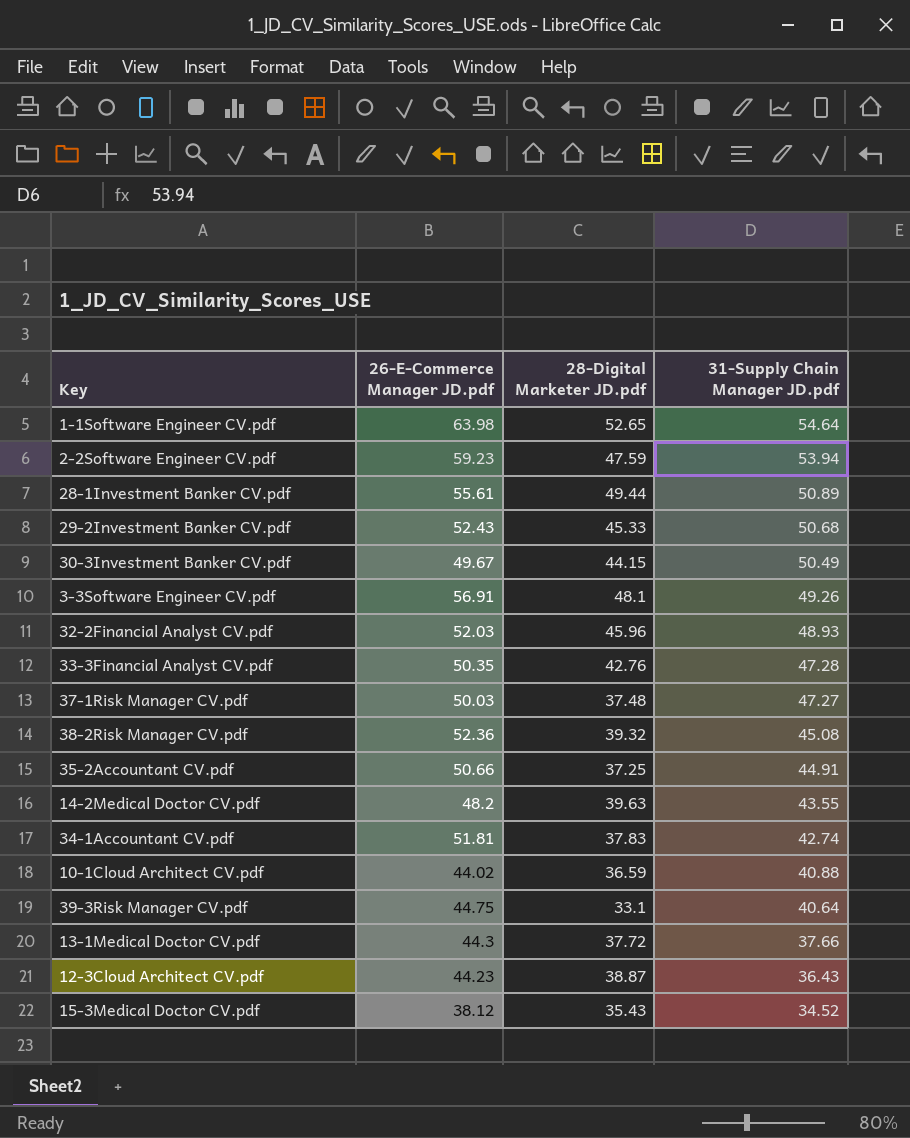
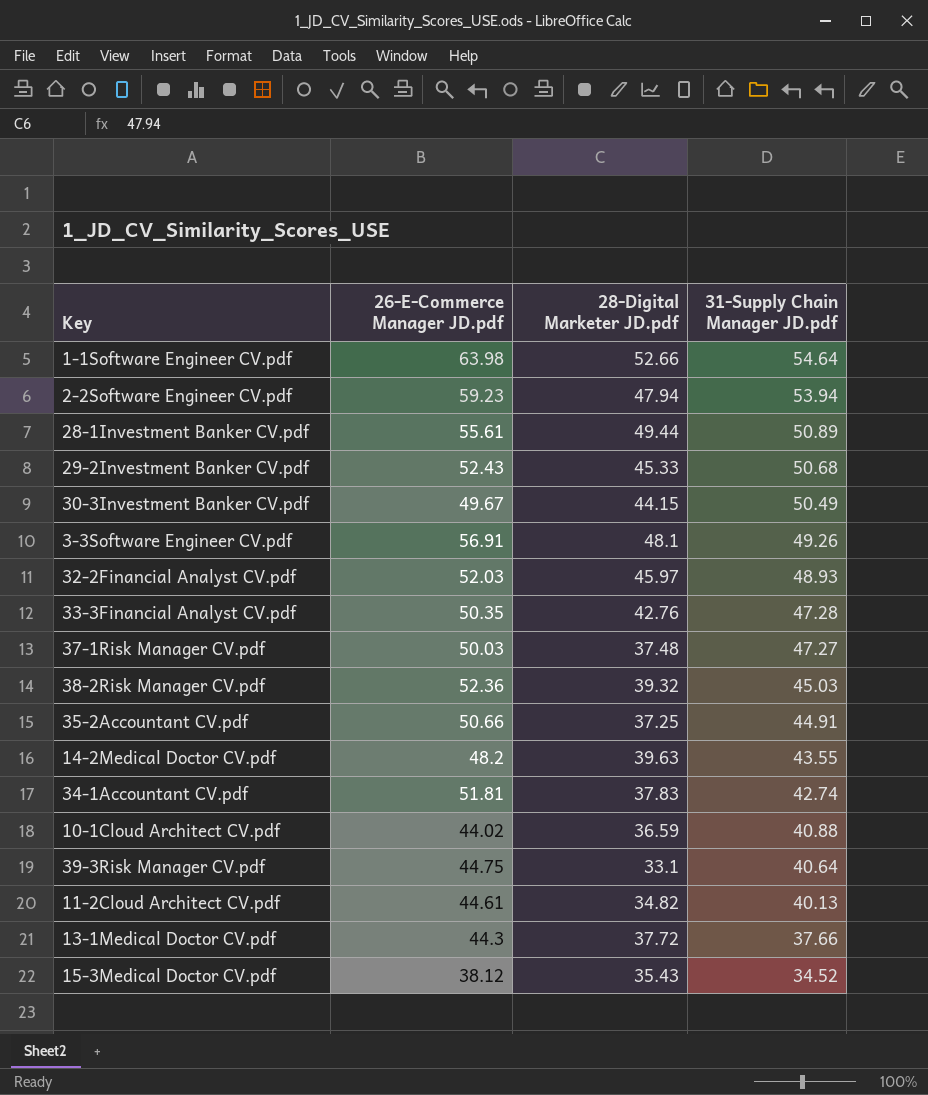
row 12-3Cloud Architect CV.pdf: 44.23 | 38.87 | 36.43 -> none
1-1Software Engineer CV.pdf | 28-Digital Marketer JD.pdf: 52.65 -> 52.66
2-2Software Engineer CV.pdf | 28-Digital Marketer JD.pdf: 47.59 -> 47.94
32-2Financial Analyst CV.pdf | 28-Digital Marketer JD.pdf: 45.96 -> 45.97
38-2Risk Manager CV.pdf | 31-Supply Chain Manager JD.pdf: 45.08 -> 45.03
row 11-2Cloud Architect CV.pdf: none -> 44.61 | 34.82 | 40.13

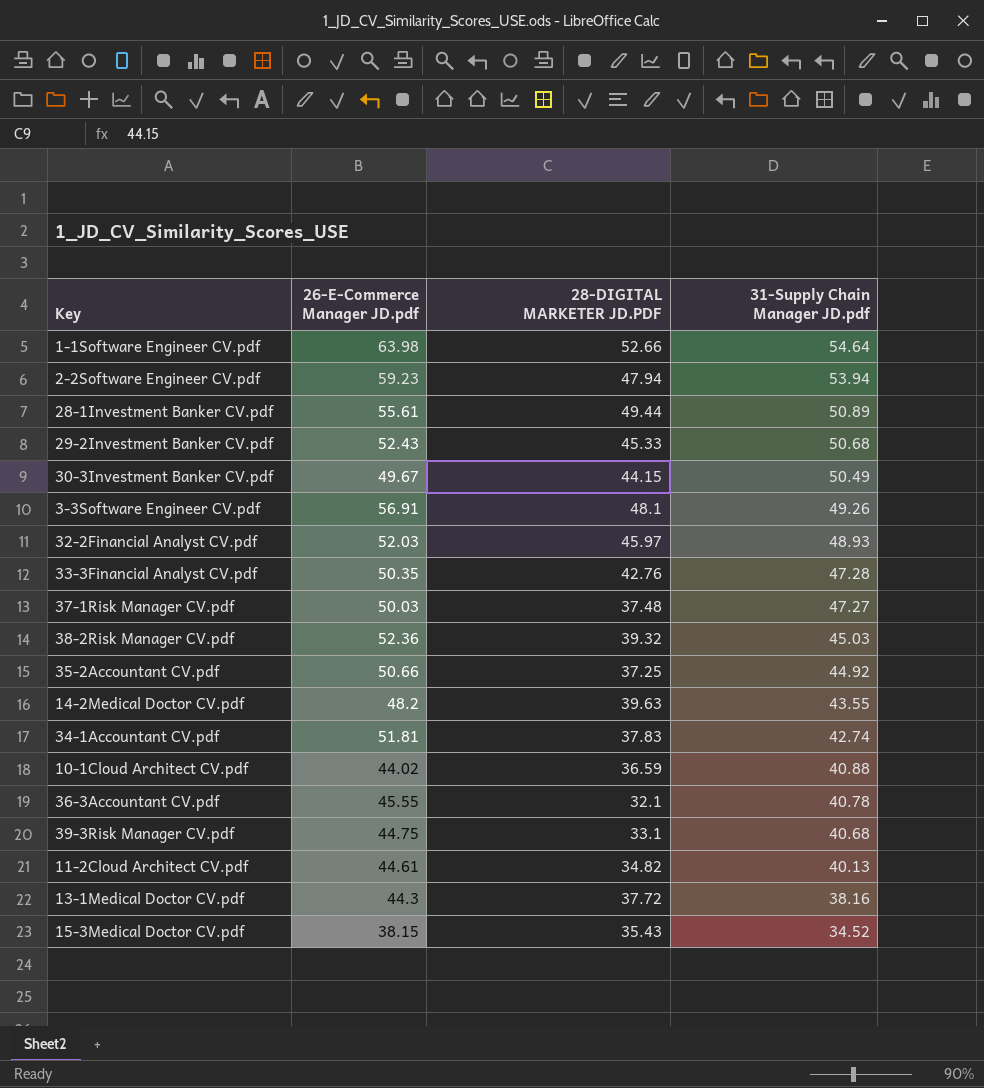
column name: 28-Digital Marketer JD.pdf -> 28-DIGITAL MARKETER JD.PDF
35-2Accountant CV.pdf | 31-Supply Chain Manager JD.pdf: 44.91 -> 44.92
row 36-3Accountant CV.pdf: none -> 45.55 | 32.1 | 40.78
39-3Risk Manager CV.pdf | 31-Supply Chain Manager JD.pdf: 40.64 -> 40.68
13-1Medical Doctor CV.pdf | 31-Supply Chain Manager JD.pdf: 37.66 -> 38.16
15-3Medical Doctor CV.pdf | 26-E-Commerce Manager JD.pdf: 38.12 -> 38.15

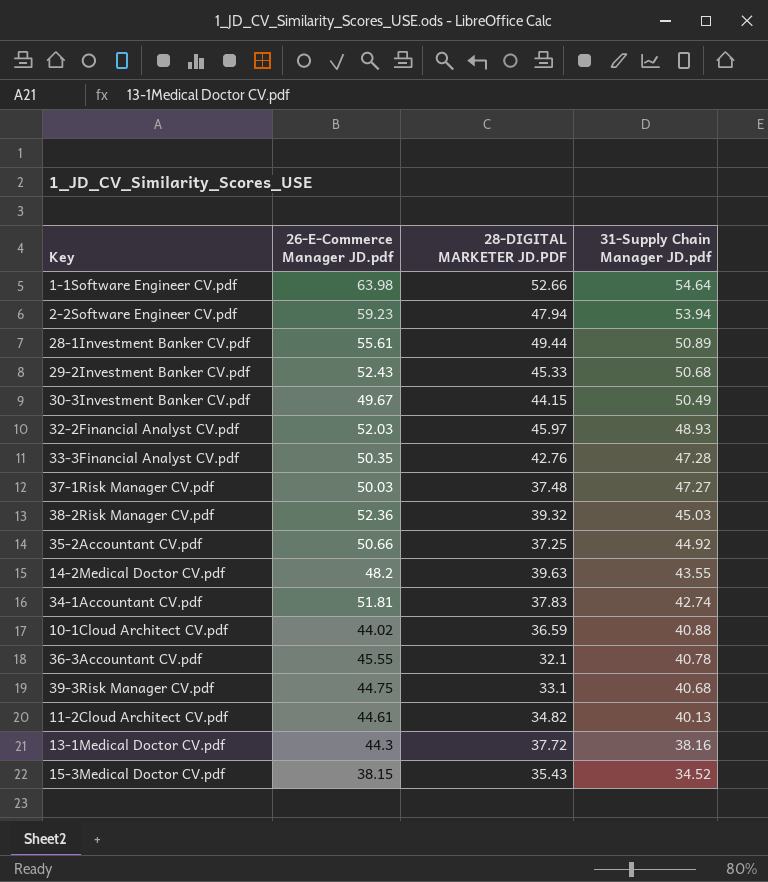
row 3-3Software Engineer CV.pdf: 56.91 | 48.1 | 49.26 -> none

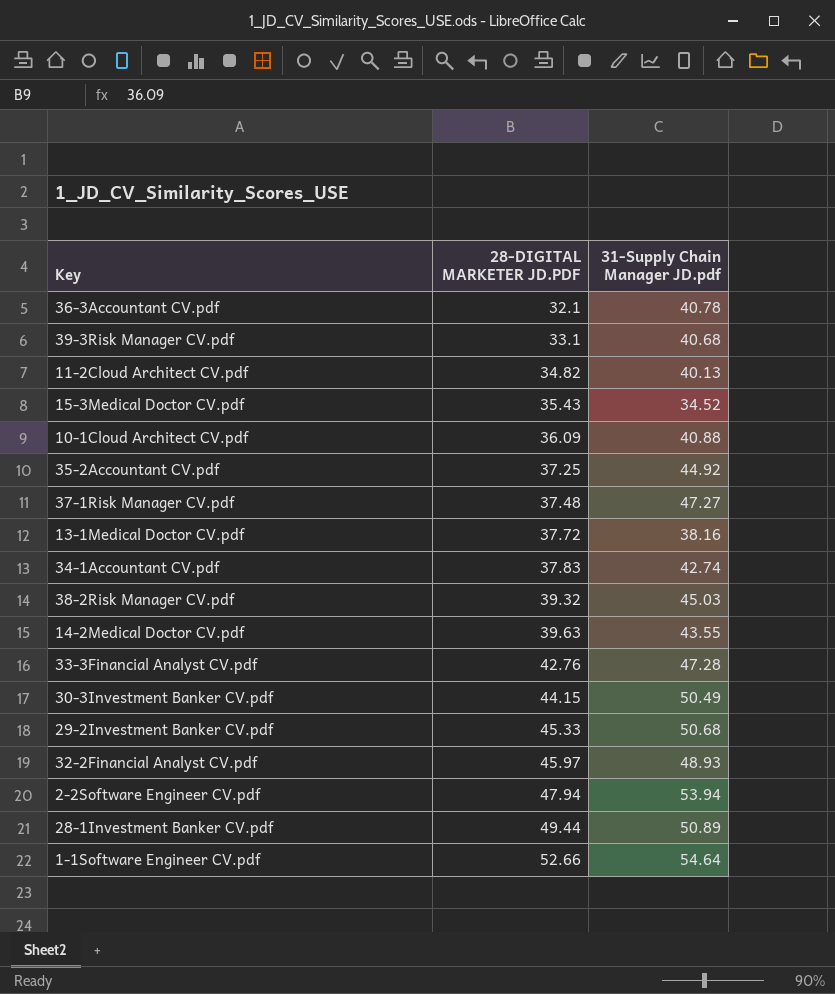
row order: 31-Supply Chain Manager JD.pdf descending -> 28-DIGITAL MARKETER JD.PDF ascending
column 26-E-Commerce Manager JD.pdf | position: 2 -> none
10-1Cloud Architect CV.pdf | 28-DIGITAL MARKETER JD.PDF: 36.59 -> 36.09

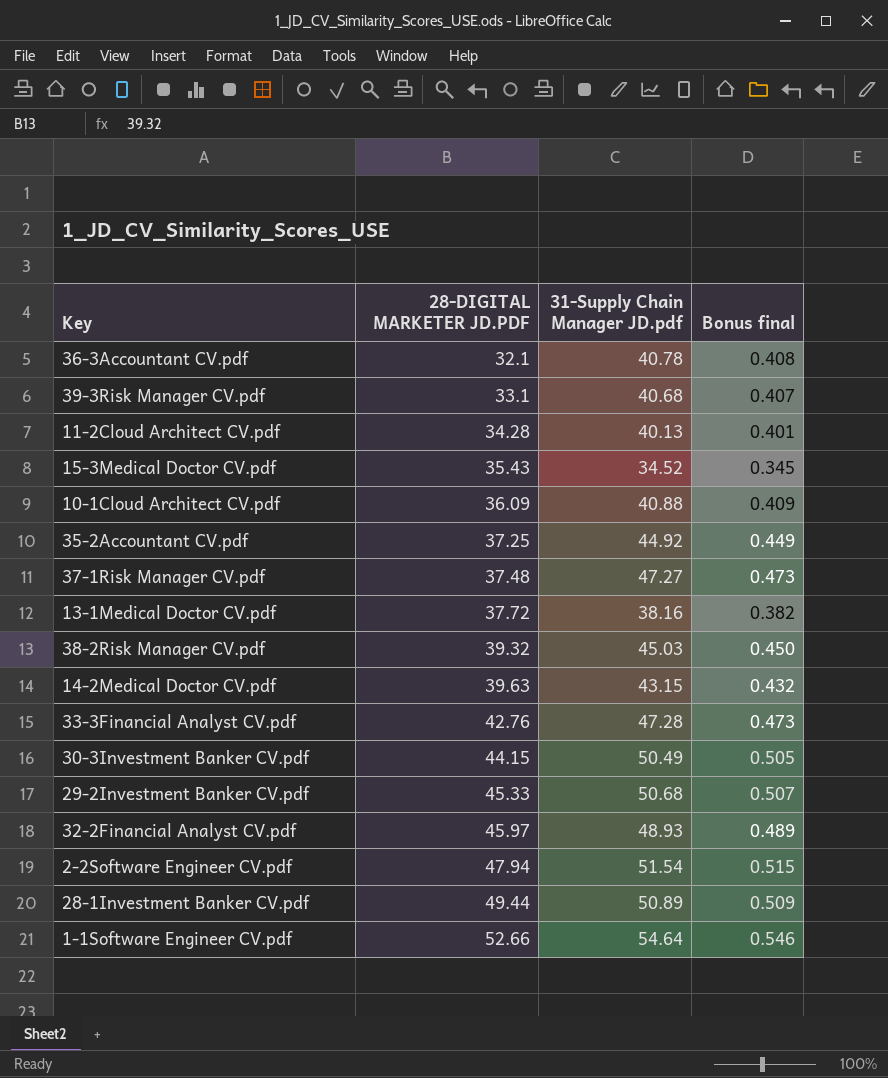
column Bonus final | formula: none -> [31-Supply Chain Manager JD.pdf] * 0.01
row 34-1Accountant CV.pdf: 37.83 | 42.74 -> none
11-2Cloud Architect CV.pdf | 28-DIGITAL MARKETER JD.PDF: 34.82 -> 34.28
14-2Medical Doctor CV.pdf | 31-Supply Chain Manager JD.pdf: 43.55 -> 43.15
2-2Software Engineer CV.pdf | 31-Supply Chain Manager JD.pdf: 53.94 -> 51.54

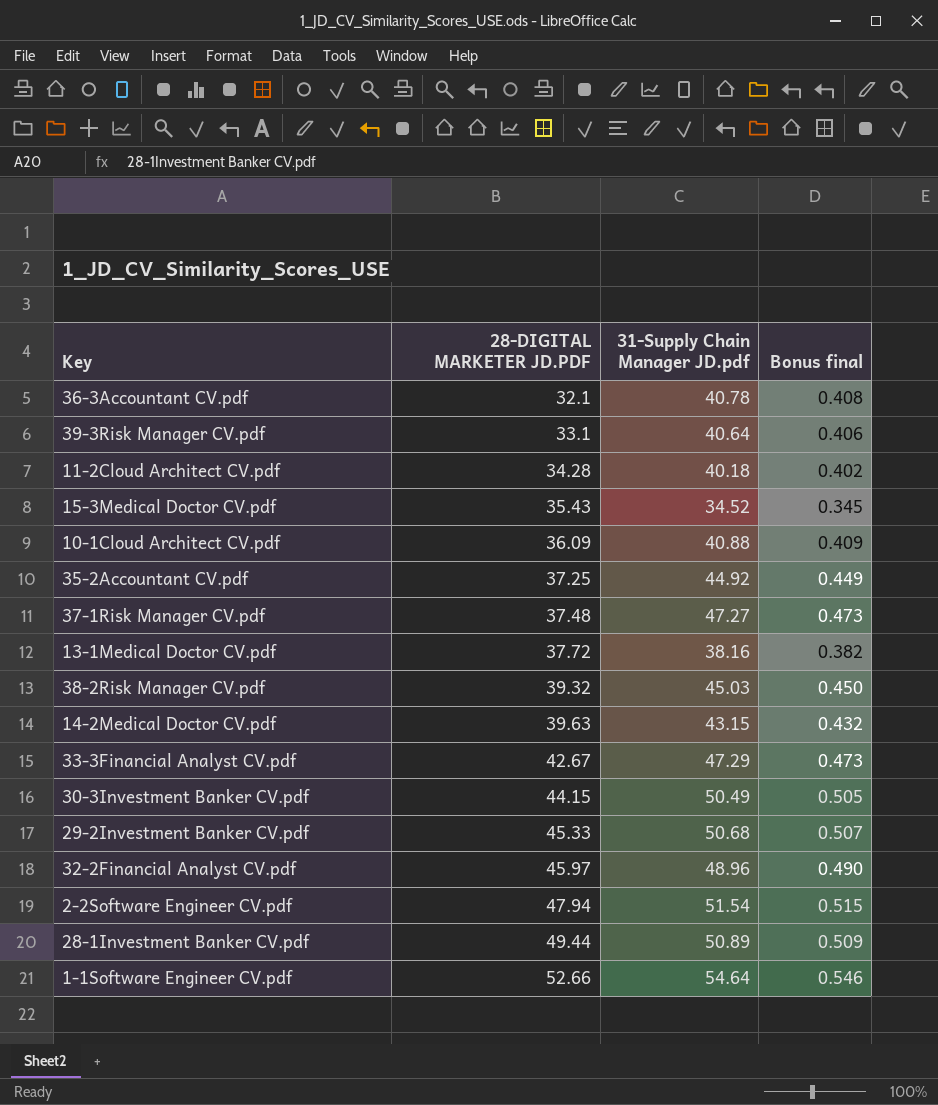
39-3Risk Manager CV.pdf | 31-Supply Chain Manager JD.pdf: 40.68 -> 40.64
39-3Risk Manager CV.pdf | Bonus final: 0.407 -> 0.406
11-2Cloud Architect CV.pdf | 31-Supply Chain Manager JD.pdf: 40.13 -> 40.18
11-2Cloud Architect CV.pdf | Bonus final: 0.401 -> 0.402
33-3Financial Analyst CV.pdf | 28-DIGITAL MARKETER JD.PDF: 42.76 -> 42.67
33-3Financial Analyst CV.pdf | 31-Supply Chain Manager JD.pdf: 47.28 -> 47.29
32-2Financial Analyst CV.pdf | 31-Supply Chain Manager JD.pdf: 48.93 -> 48.96
32-2Financial Analyst CV.pdf | Bonus final: 0.489 -> 0.490

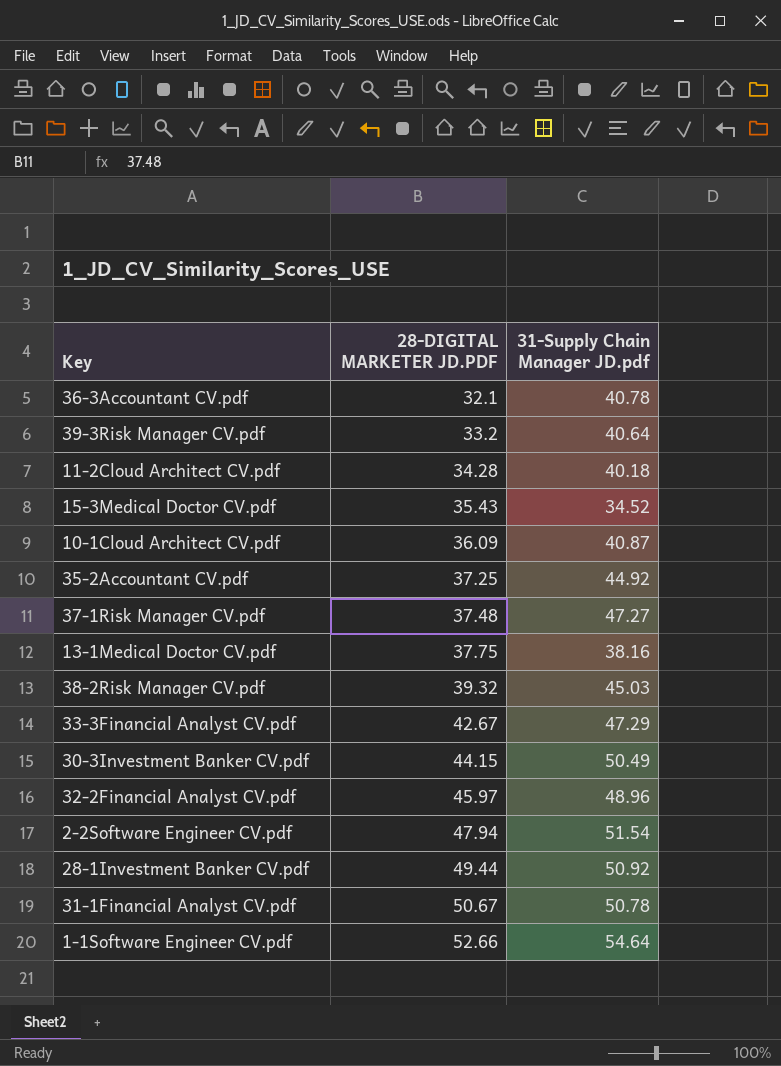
column Bonus final | formula: [31-Supply Chain Manager JD.pdf] * 0.01 -> none
row 14-2Medical Doctor CV.pdf: 39.63 | 43.15 | 0.432 -> none
row 29-2Investment Banker CV.pdf: 45.33 | 50.68 | 0.507 -> none
39-3Risk Manager CV.pdf | 28-DIGITAL MARKETER JD.PDF: 33.1 -> 33.2
10-1Cloud Architect CV.pdf | 31-Supply Chain Manager JD.pdf: 40.88 -> 40.87
13-1Medical Doctor CV.pdf | 28-DIGITAL MARKETER JD.PDF: 37.72 -> 37.75
28-1Investment Banker CV.pdf | 31-Supply Chain Manager JD.pdf: 50.89 -> 50.92
row 31-1Financial Analyst CV.pdf: none -> 50.67 | 50.78

